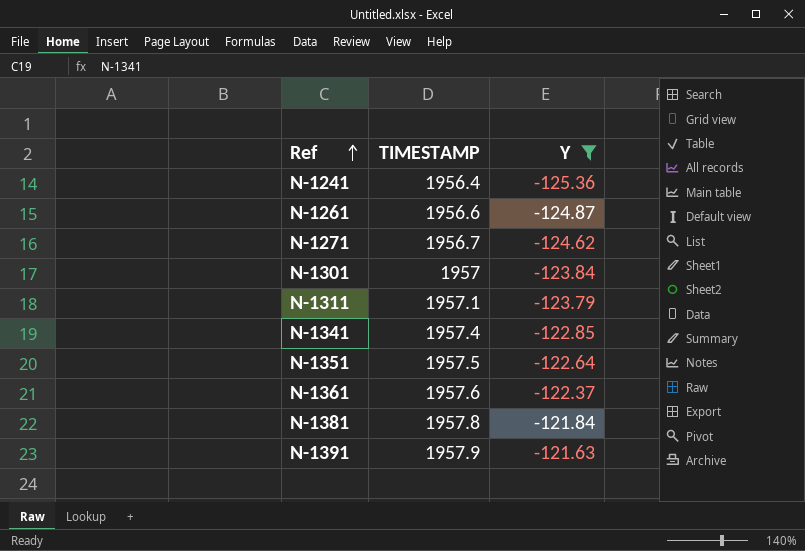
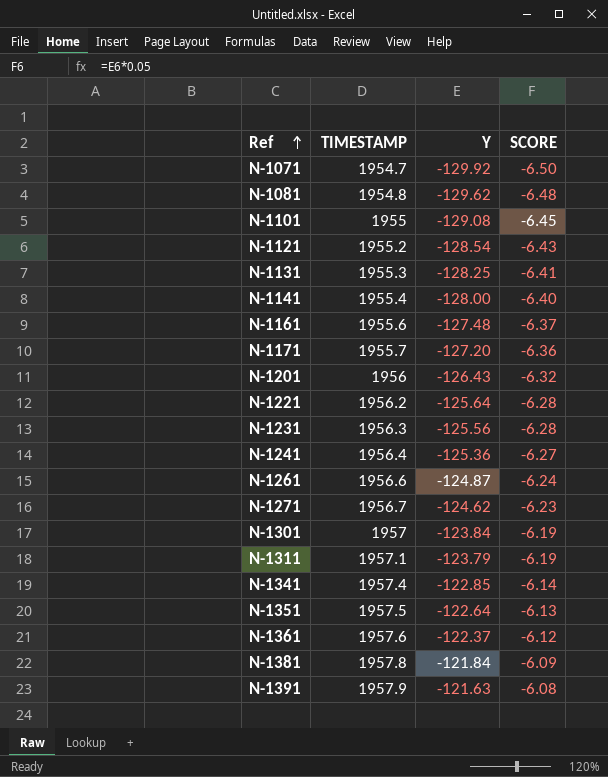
filter: Y >= -125.36 -> none
column SCORE | formula: none -> [Y] * 0.05

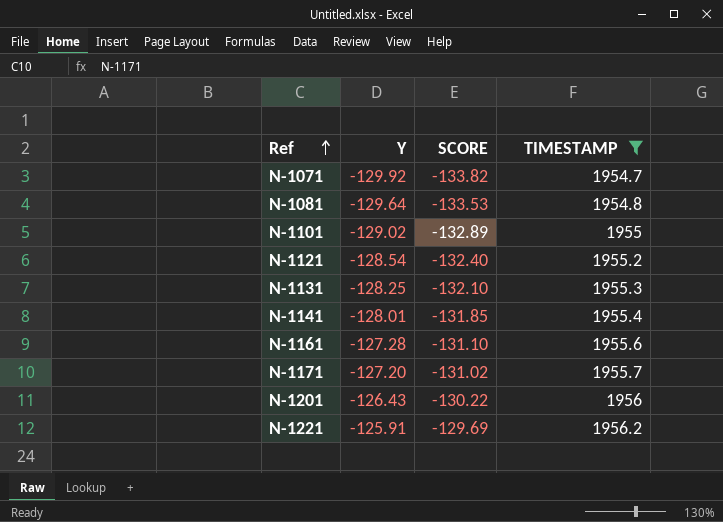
filter: none -> TIMESTAMP <= 1956.2
column SCORE | formula: [Y] * 0.05 -> [Y] * 1.03
column TIMESTAMP | position: 2 -> 4
N-1081 | Y: -129.62 -> -129.64
N-1101 | Y: -129.08 -> -129.02
N-1141 | Y: -128.00 -> -128.01
N-1161 | Y: -127.48 -> -127.28
N-1221 | Y: -125.64 -> -125.91

